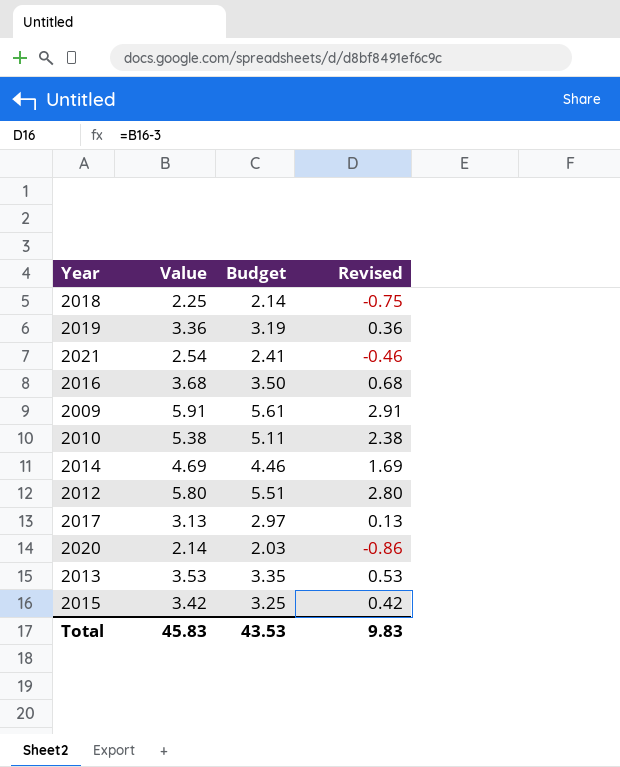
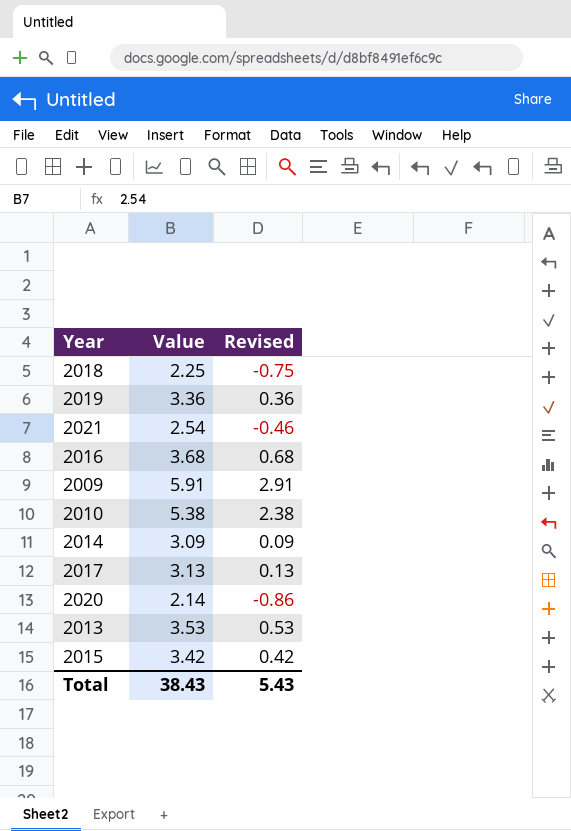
column Budget | formula: [Value] * 0.95 -> none
row 2012: 5.80 | 5.51 | 2.80 -> none
2014 | Value: 4.69 -> 3.09
2014 | Revised: 1.69 -> 0.09
Total | Value: 45.83 -> 38.43
Total | Revised: 9.83 -> 5.43

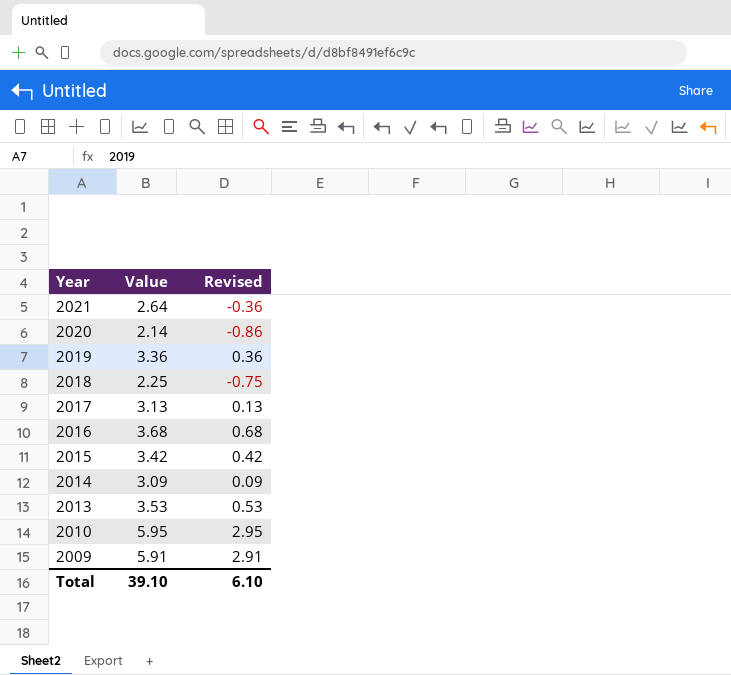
row order: none -> Year descending
2021 | Value: 2.54 -> 2.64
2021 | Revised: -0.46 -> -0.36
2010 | Value: 5.38 -> 5.95
2010 | Revised: 2.38 -> 2.95
Total | Value: 38.43 -> 39.10
Total | Revised: 5.43 -> 6.10

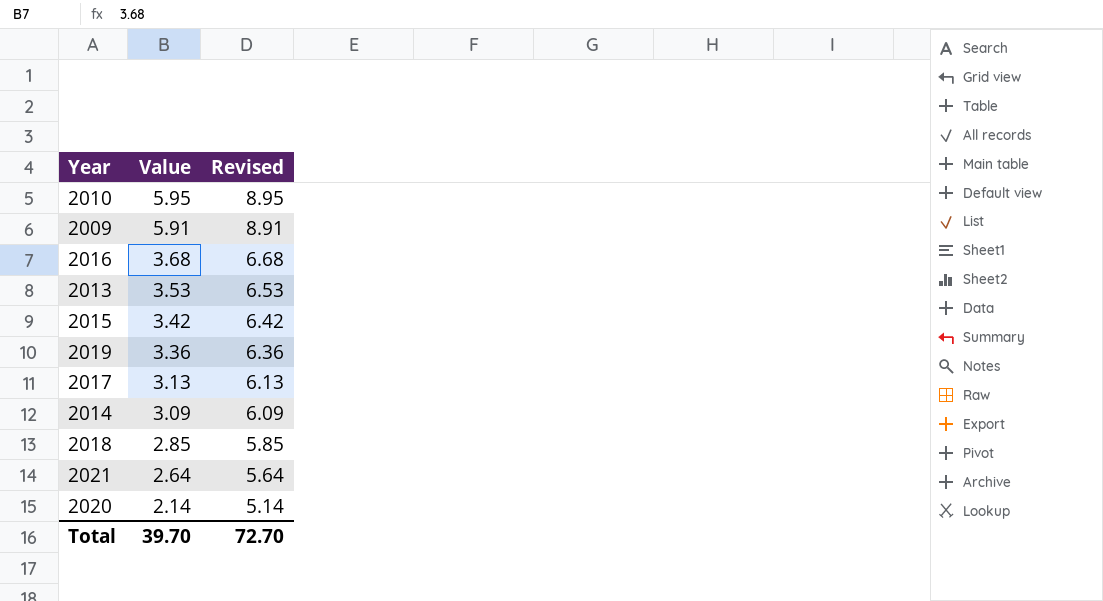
row order: Year descending -> Value descending
column Revised | formula: [Value] - 3 -> [Value] + 3
2018 | Value: 2.25 -> 2.85
Total | Value: 39.10 -> 39.70
Total | Revised: 6.10 -> 72.70

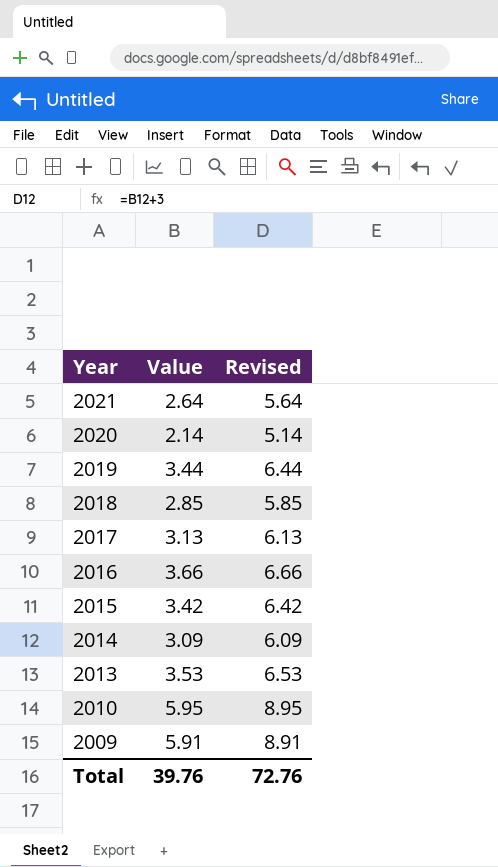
row order: Value descending -> Year descending
2019 | Value: 3.36 -> 3.44
2019 | Revised: 6.36 -> 6.44
2016 | Value: 3.68 -> 3.66
2016 | Revised: 6.68 -> 6.66
Total | Value: 39.70 -> 39.76
Total | Revised: 72.70 -> 72.76

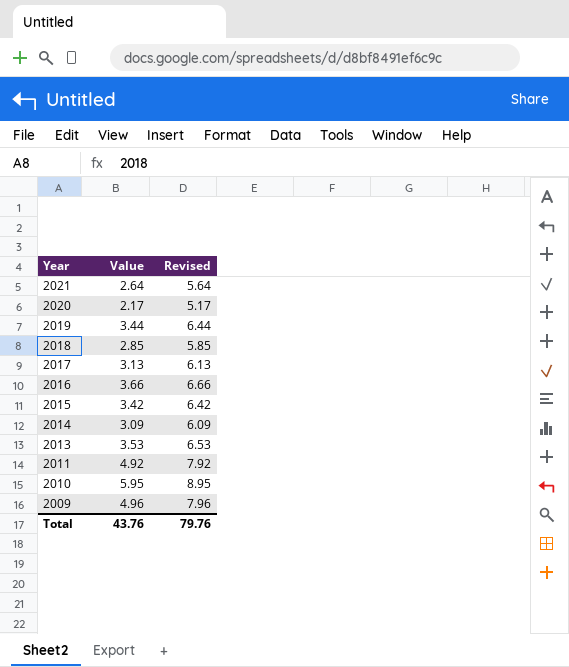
2020 | Value: 2.14 -> 2.17
2020 | Revised: 5.14 -> 5.17
row 2011: none -> 4.92 | 7.92
2009 | Value: 5.91 -> 4.96
2009 | Revised: 8.91 -> 7.96
Total | Value: 39.76 -> 43.76
Total | Revised: 72.76 -> 79.76

